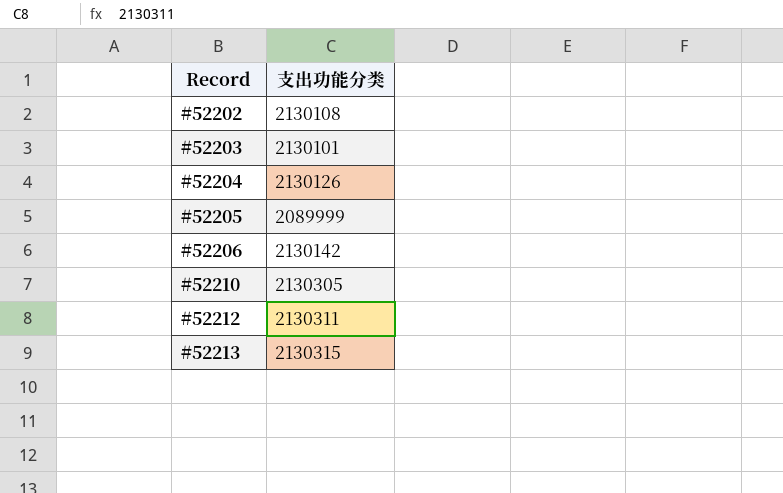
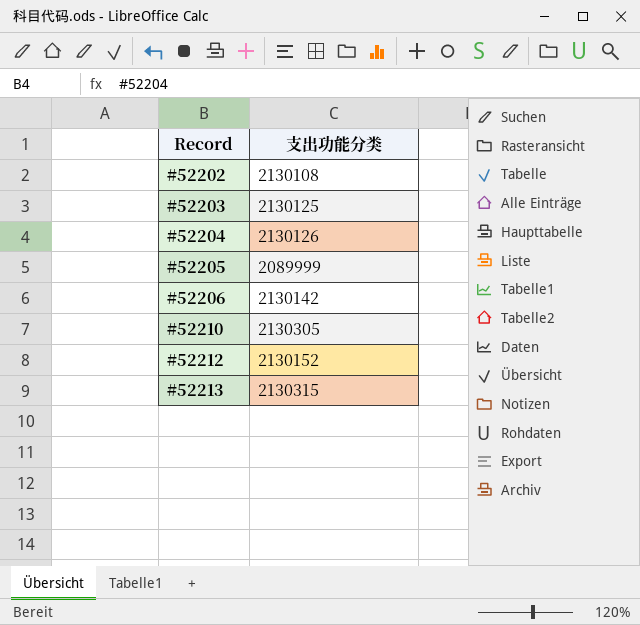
#52203 | 支出功能分类: 2130101 -> 2130125
#52212 | 支出功能分类: 2130311 -> 2130152

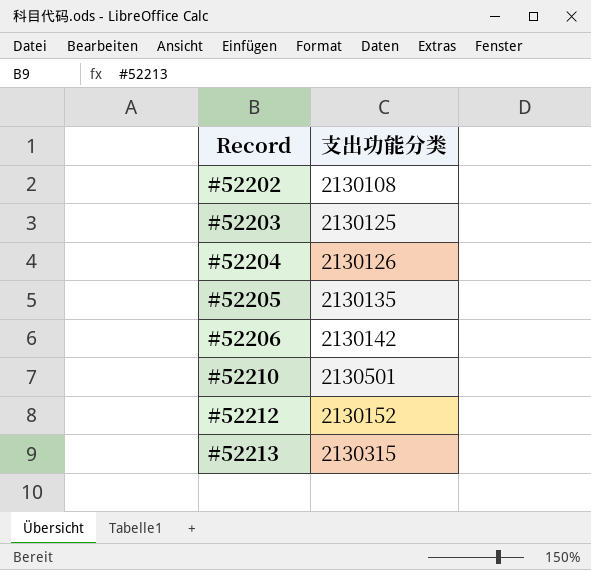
#52205 | 支出功能分类: 2089999 -> 2130135
#52210 | 支出功能分类: 2130305 -> 2130501

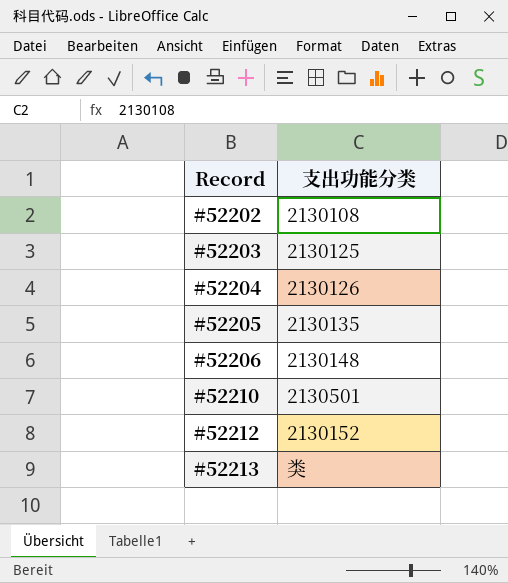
#52206 | 支出功能分类: 2130142 -> 2130148
#52213 | 支出功能分类: 2130315 -> 类

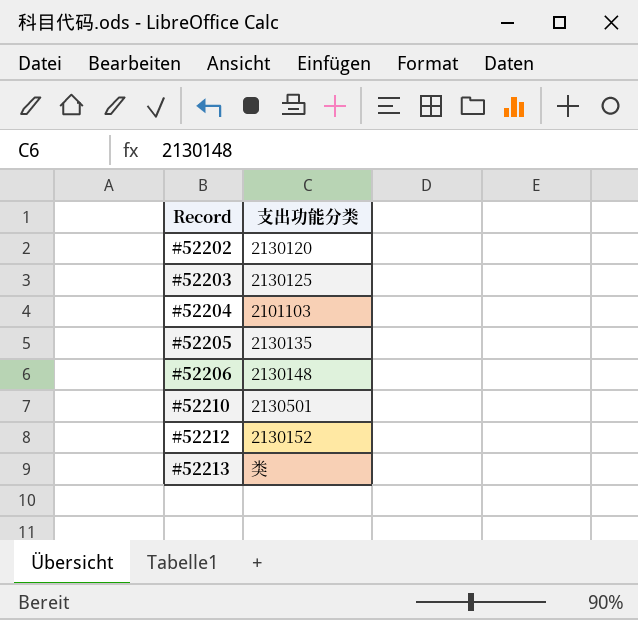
#52202 | 支出功能分类: 2130108 -> 2130120
#52204 | 支出功能分类: 2130126 -> 2101103

